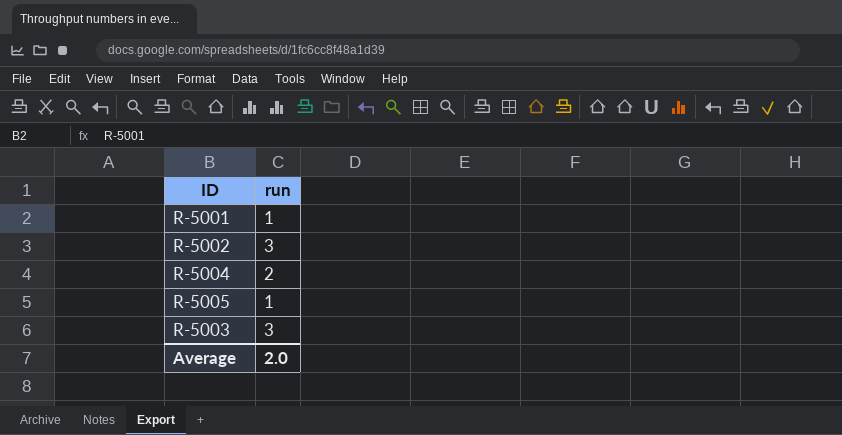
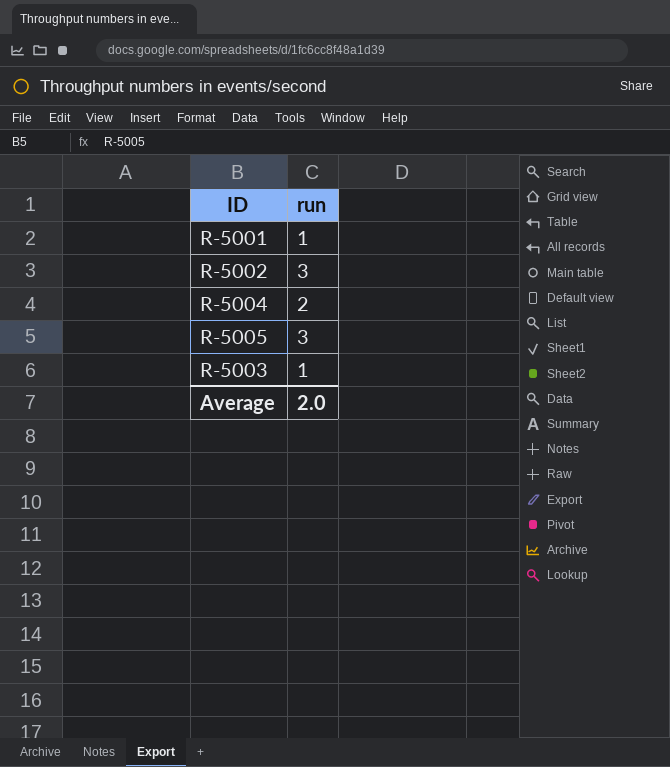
R-5005 | run: 1 -> 3
R-5003 | run: 3 -> 1

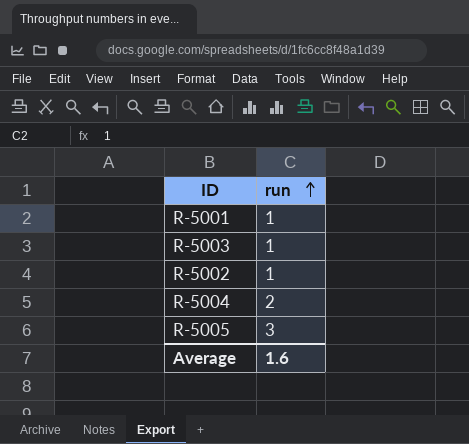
row order: none -> run ascending
R-5002 | run: 3 -> 1
Average | run: 2.0 -> 1.6

